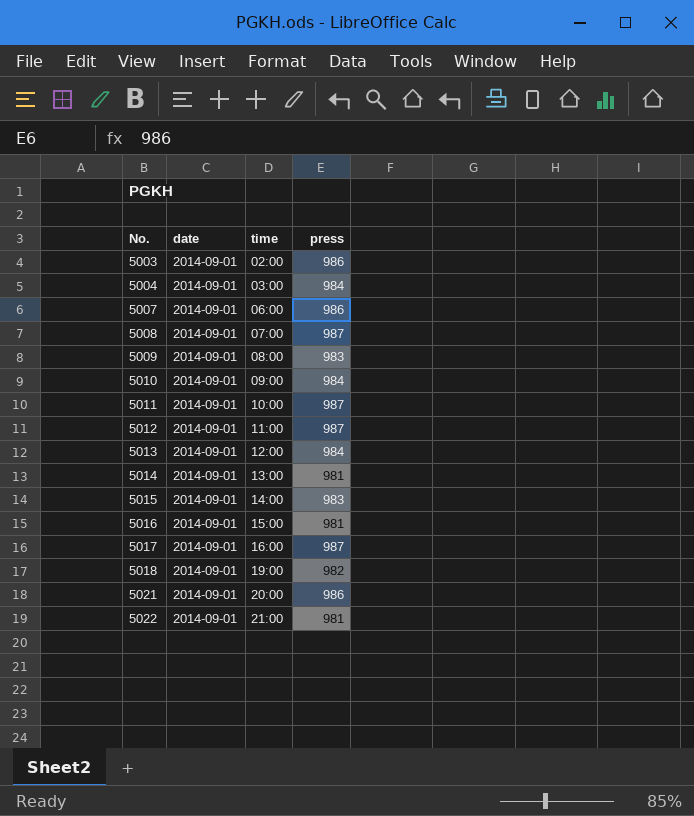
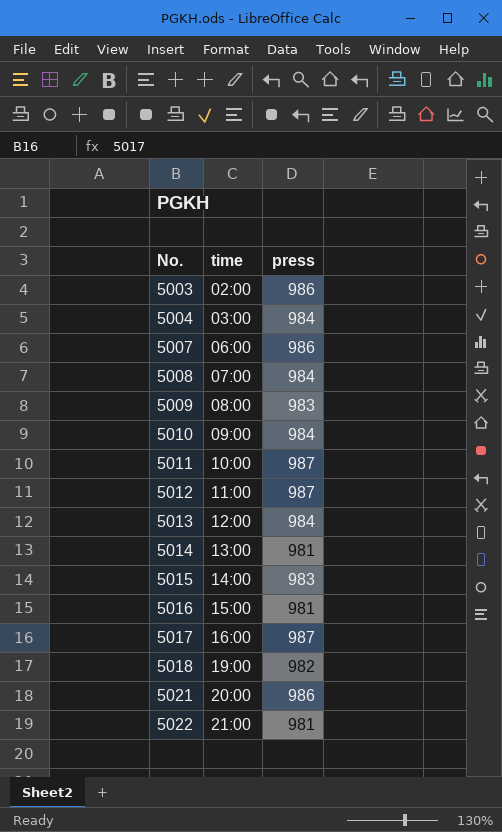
column date | position: 2 -> none
5008 | press: 987 -> 984

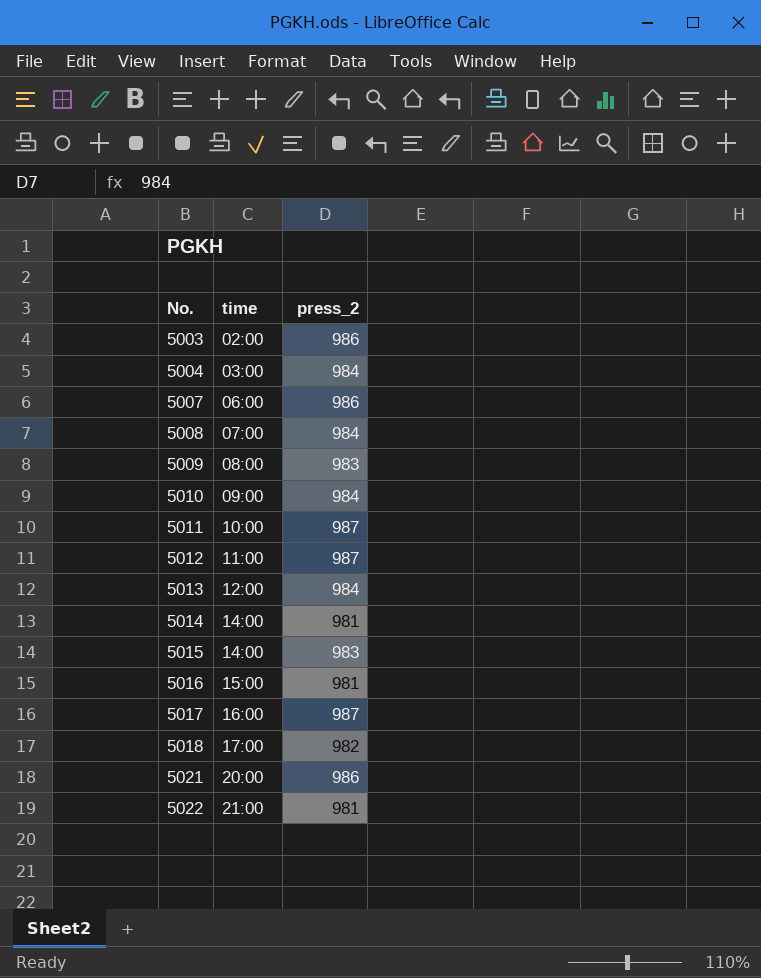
column name: press -> press_2
5014 | time: 13:00 -> 14:00
5018 | time: 19:00 -> 17:00

